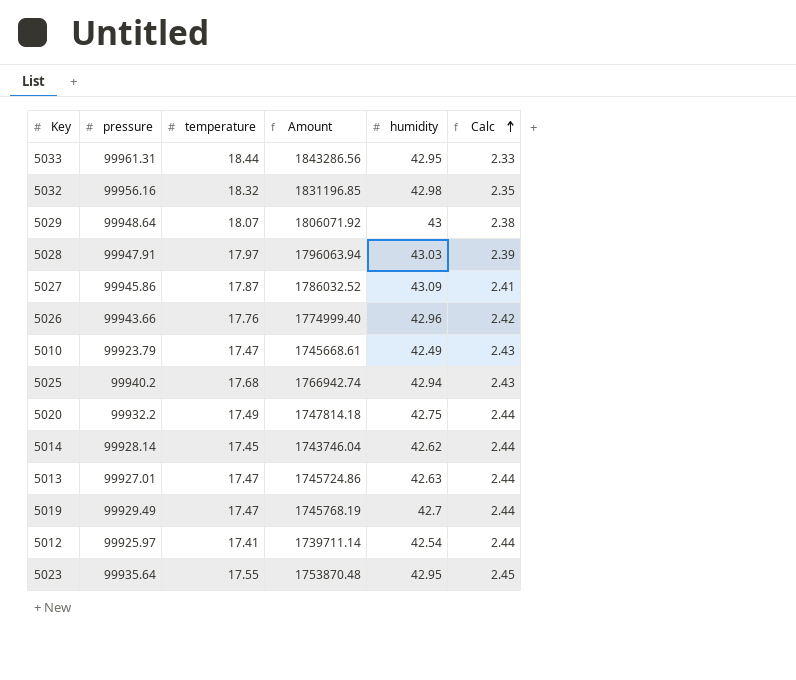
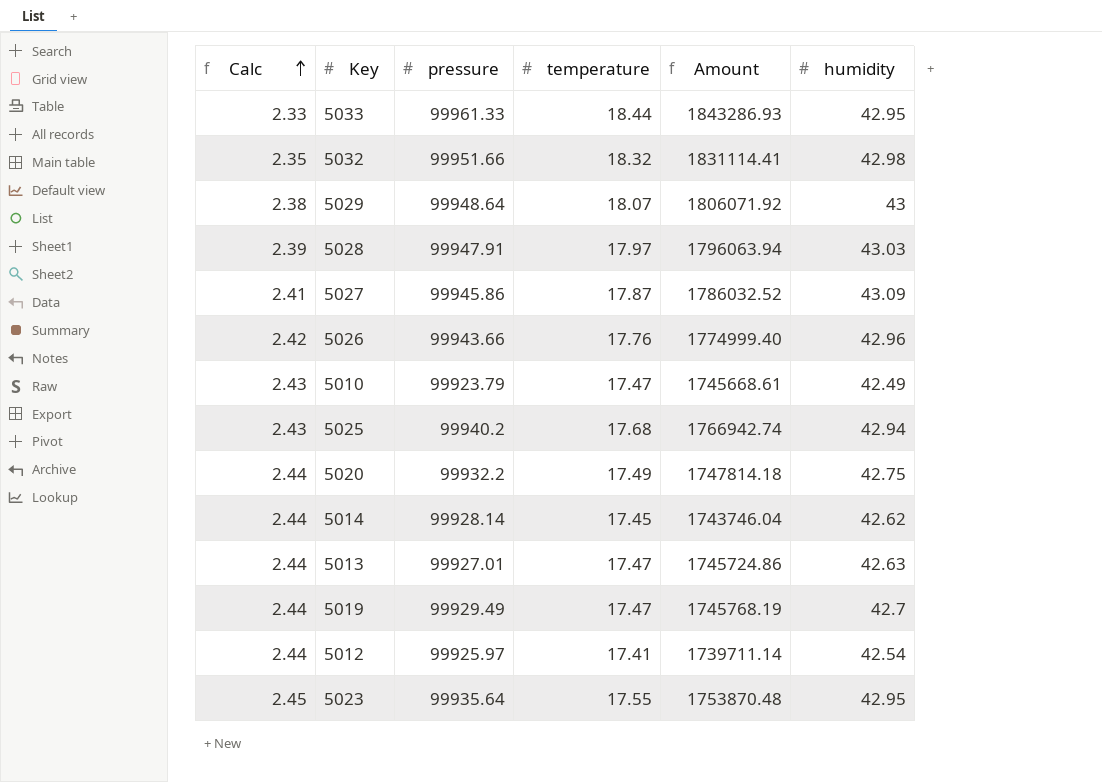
column Calc | position: 6 -> 1
5033 | pressure: 99961.31 -> 99961.33
5033 | Amount: 1843286.56 -> 1843286.93
5032 | pressure: 99956.16 -> 99951.66
5032 | Amount: 1831196.85 -> 1831114.41

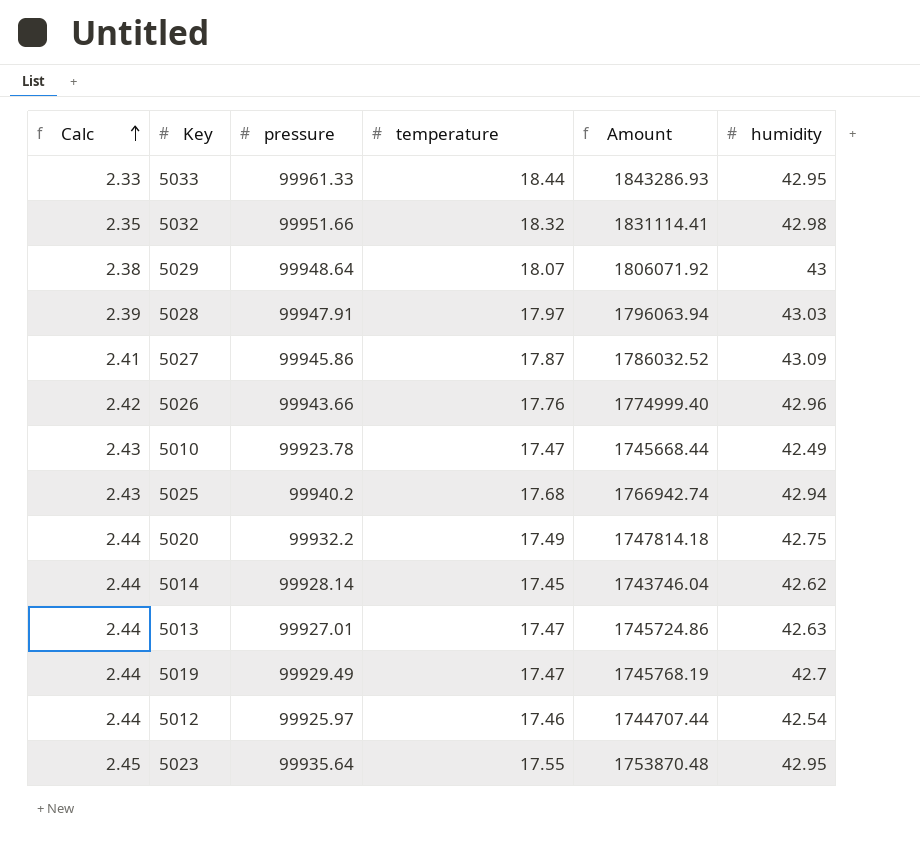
5010 | pressure: 99923.79 -> 99923.78
5010 | Amount: 1745668.61 -> 1745668.44
5012 | temperature: 17.41 -> 17.46
5012 | Amount: 1739711.14 -> 1744707.44

